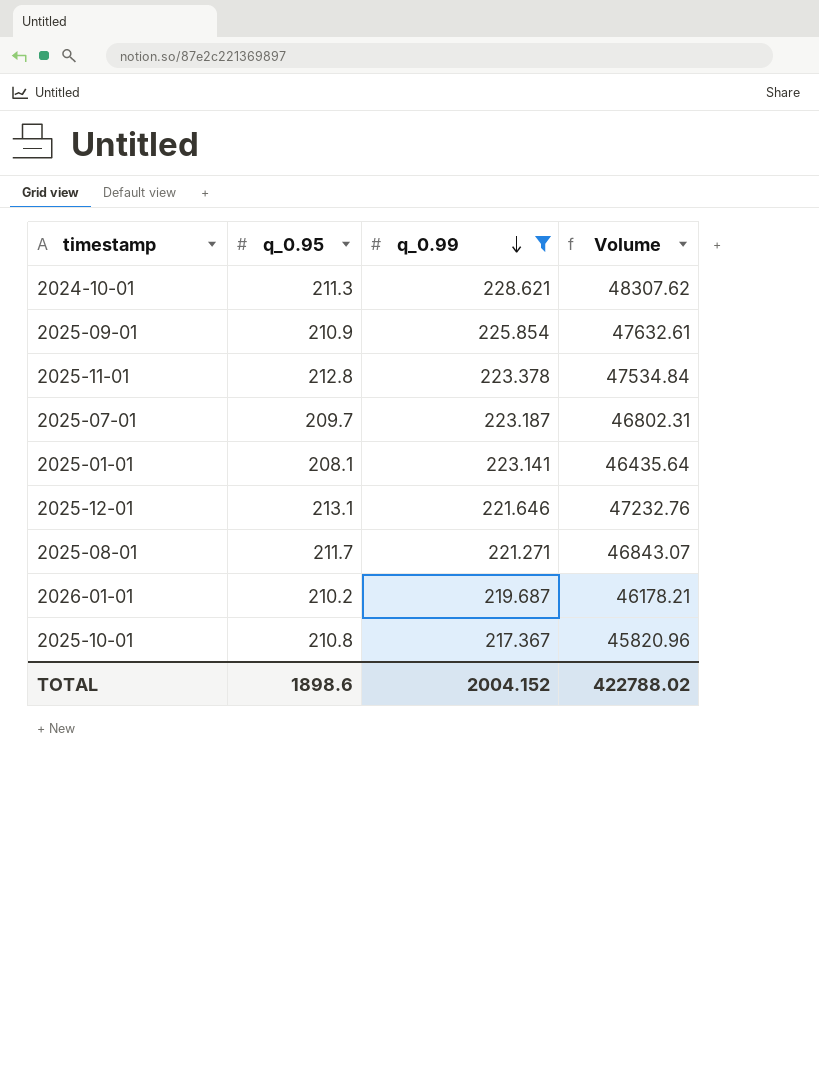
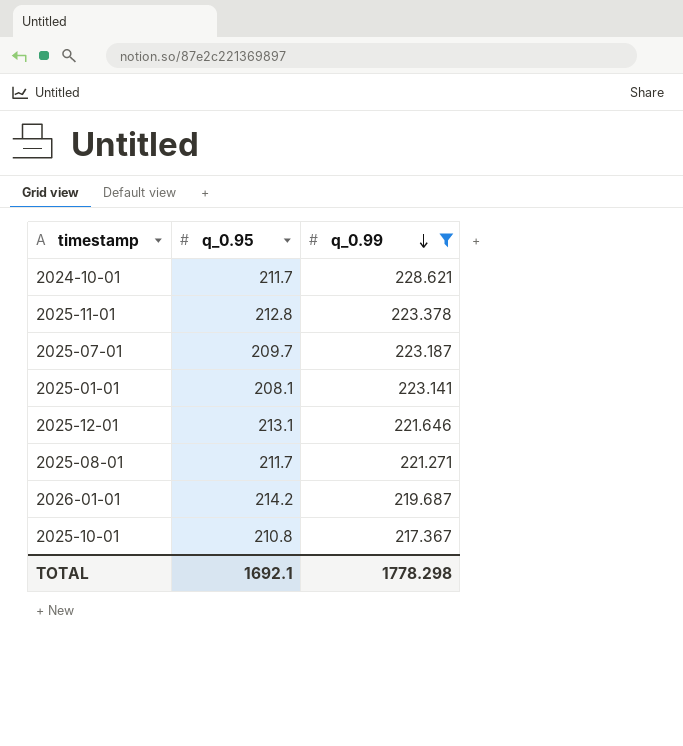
column Volume | formula: [q_0.95] * [q_0.99] -> none
row 2025-09-01: 210.9 | 225.854 | 47632.61 -> none
2024-10-01 | q_0.95: 211.3 -> 211.7
2026-01-01 | q_0.95: 210.2 -> 214.2
TOTAL | q_0.95: 1898.6 -> 1692.1
TOTAL | q_0.99: 2004.152 -> 1778.298

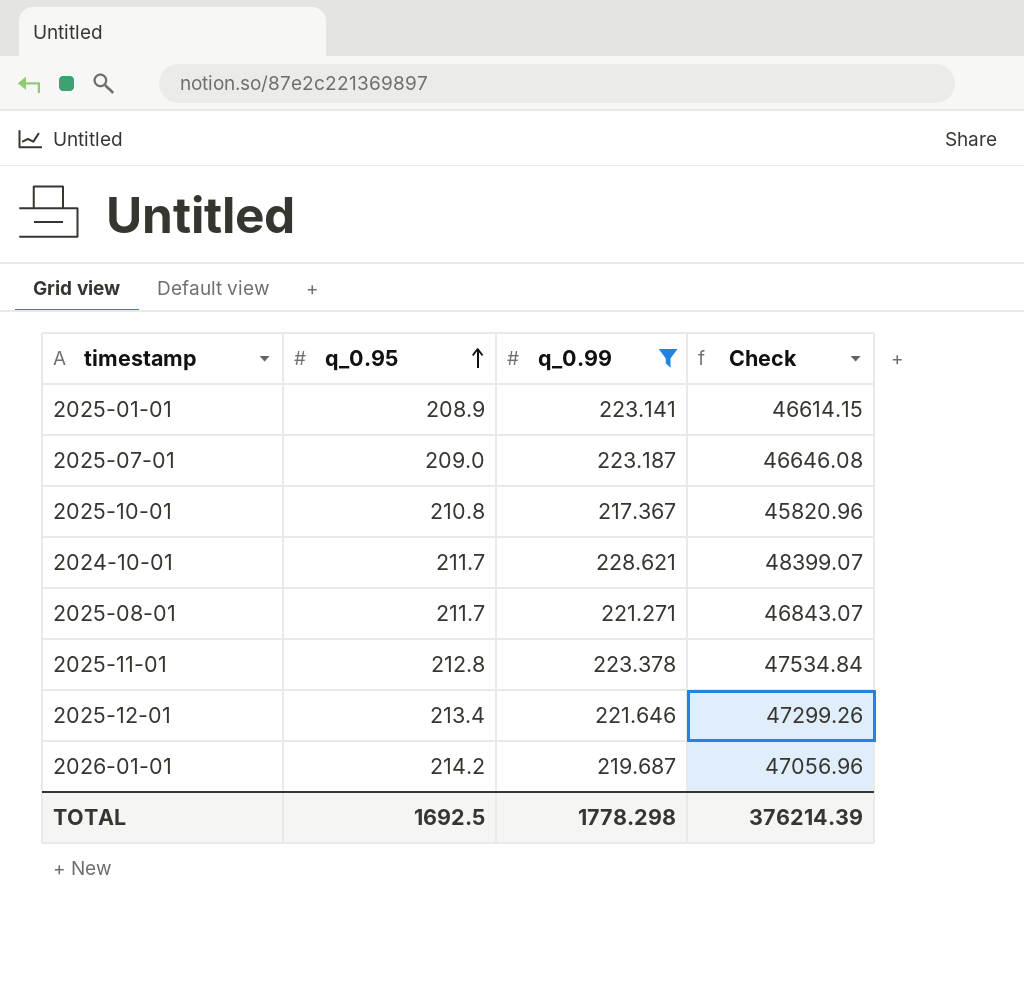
row order: q_0.99 descending -> q_0.95 ascending
column Check | formula: none -> [q_0.95] * [q_0.99]
2025-01-01 | q_0.95: 208.1 -> 208.9
2025-07-01 | q_0.95: 209.7 -> 209.0
2025-12-01 | q_0.95: 213.1 -> 213.4
TOTAL | q_0.95: 1692.1 -> 1692.5

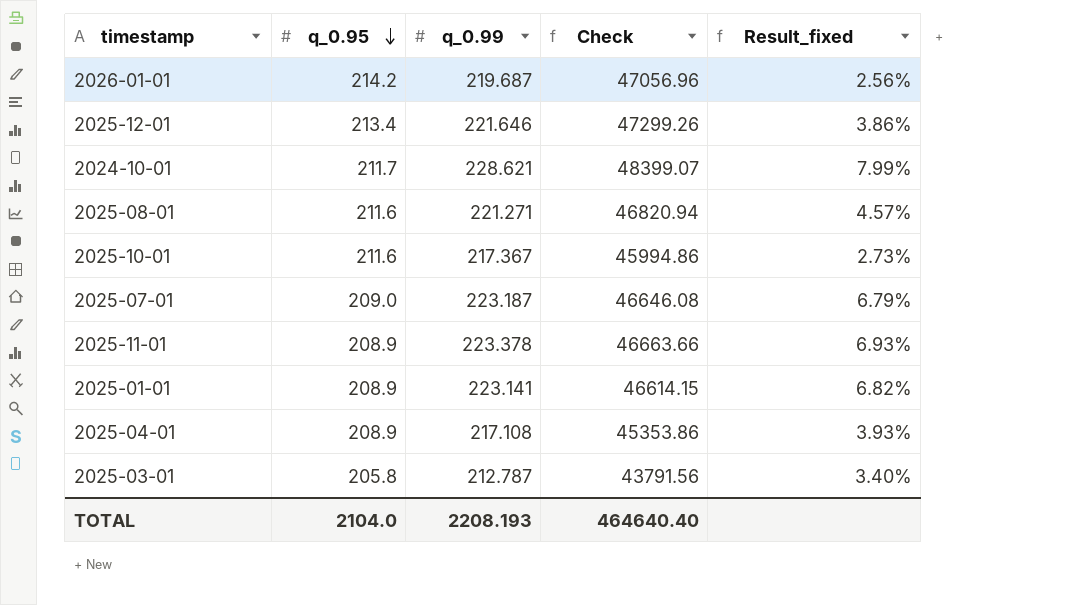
filter: q_0.99 >= 217.367 -> none
row order: q_0.95 ascending -> q_0.95 descending
column Result_fixed | formula: none -> ([q_0.99] - [q_0.95]) / [q_0.95]
2025-08-01 | q_0.95: 211.7 -> 211.6
2025-08-01 | Check: 46843.07 -> 46820.94
2025-10-01 | q_0.95: 210.8 -> 211.6
2025-10-01 | Check: 45820.96 -> 45994.86
2025-11-01 | q_0.95: 212.8 -> 208.9
2025-11-01 | Check: 47534.84 -> 46663.66
TOTAL | q_0.95: 1692.5 -> 2104.0
TOTAL | q_0.99: 1778.298 -> 2208.193
TOTAL | Check: 376214.39 -> 464640.40

